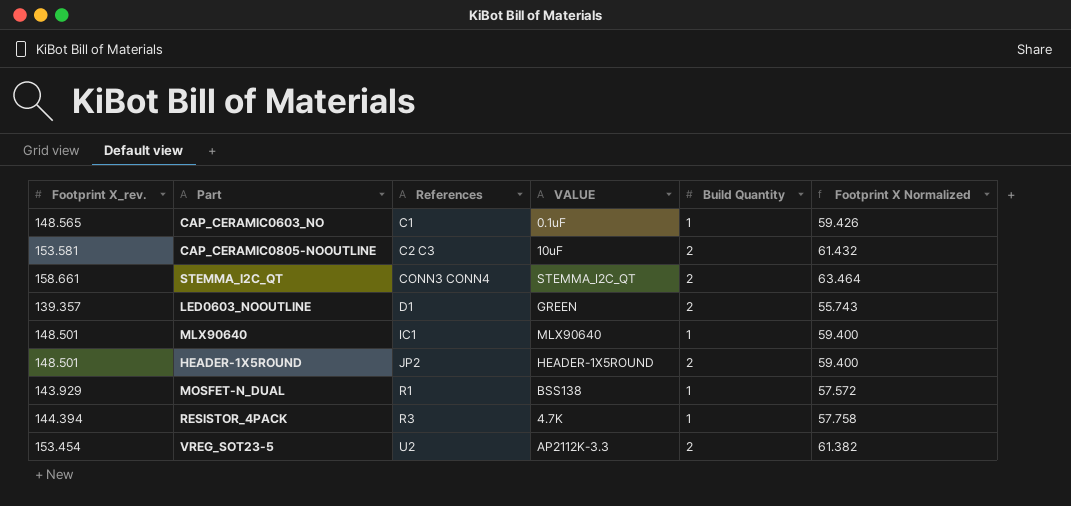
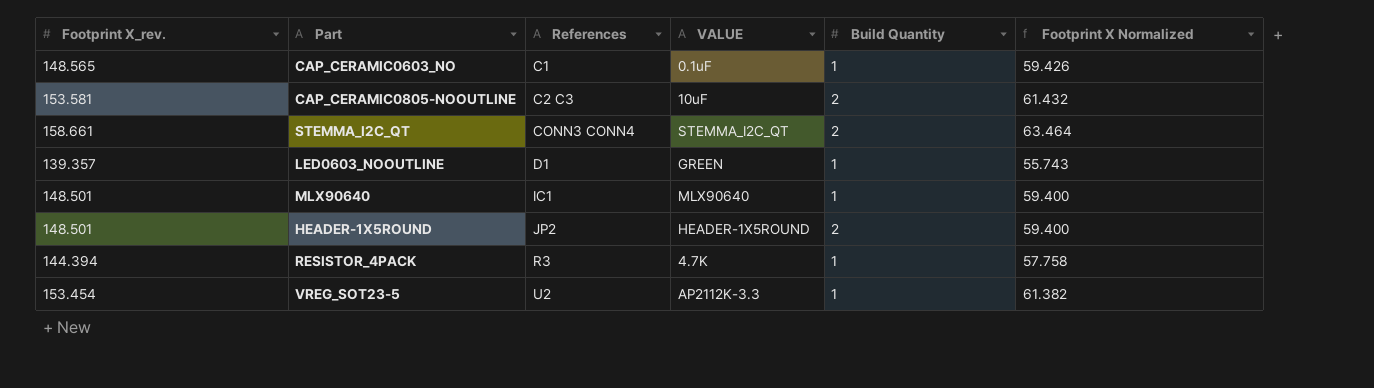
row MOSFET-N_DUAL: 143.929 | R1 | BSS138 | 1 | 57.572 -> none
LED0603_NOOUTLINE | Build Quantity: 2 -> 1
VREG_SOT23-5 | Build Quantity: 2 -> 1

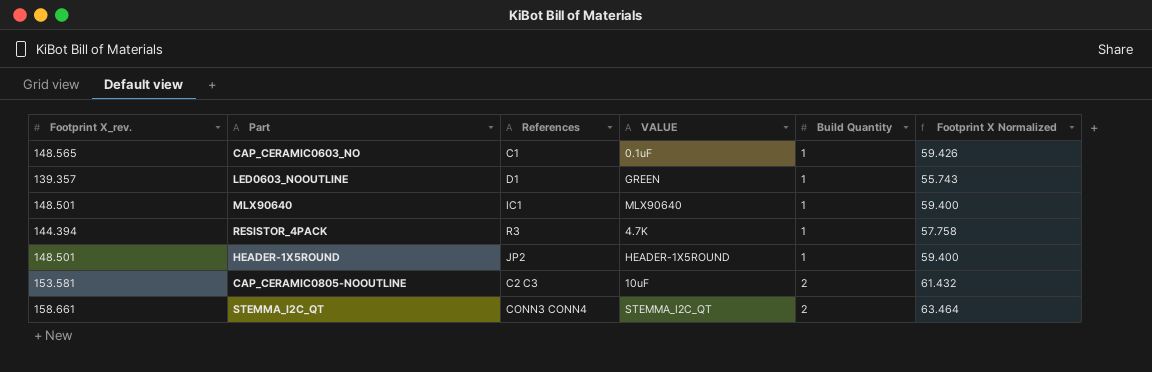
row order: References ascending -> Build Quantity ascending
row VREG_SOT23-5: 153.454 | U2 | AP2112K-3.3 | 1 | 61.382 -> none
HEADER-1X5ROUND | Build Quantity: 2 -> 1

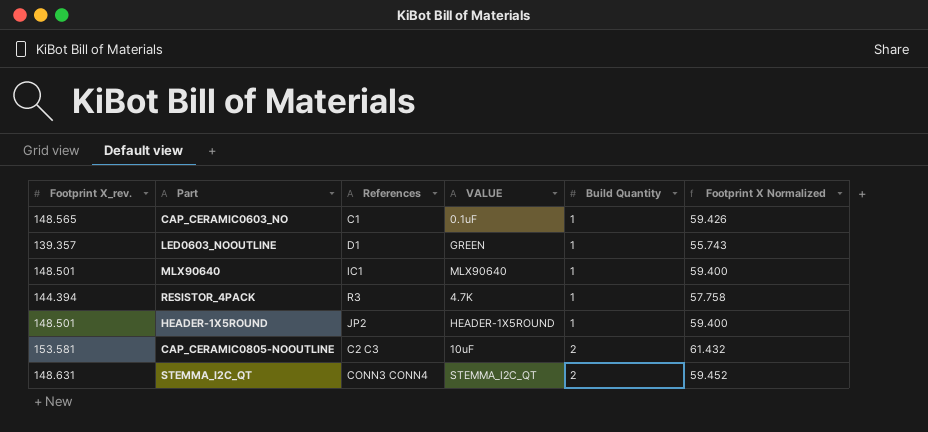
STEMMA_I2C_QT | Footprint X_rev.: 158.661 -> 148.631
STEMMA_I2C_QT | Footprint X Normalized: 63.464 -> 59.452

